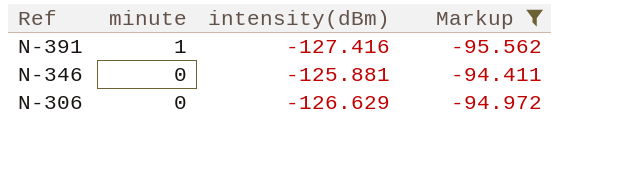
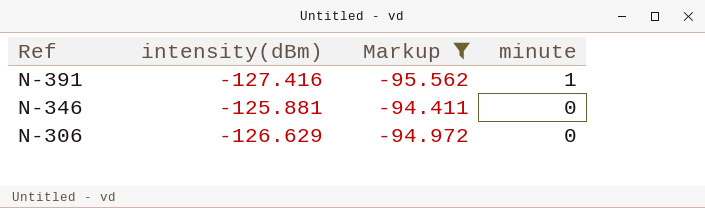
column minute | position: 2 -> 4

